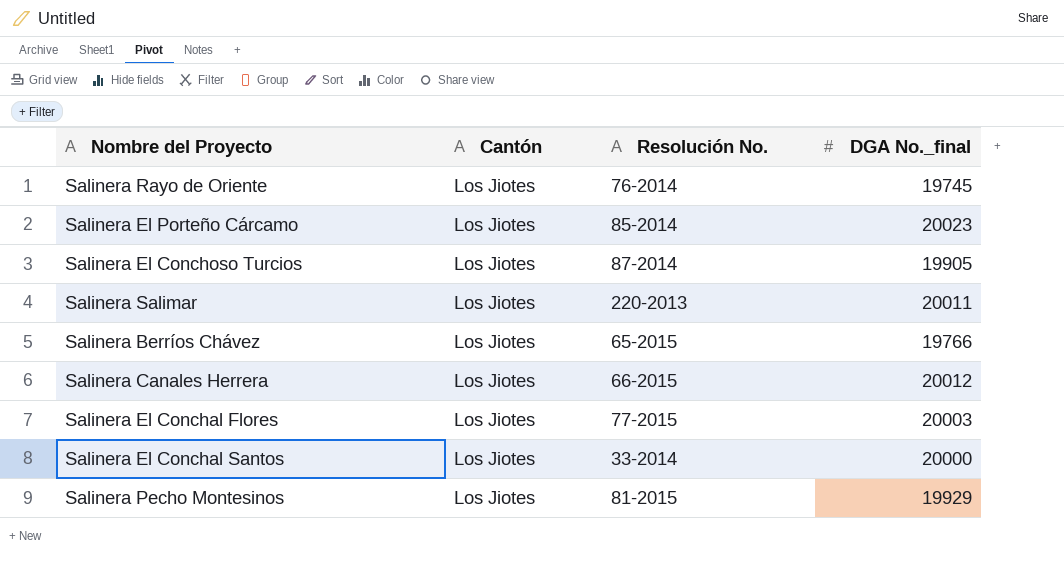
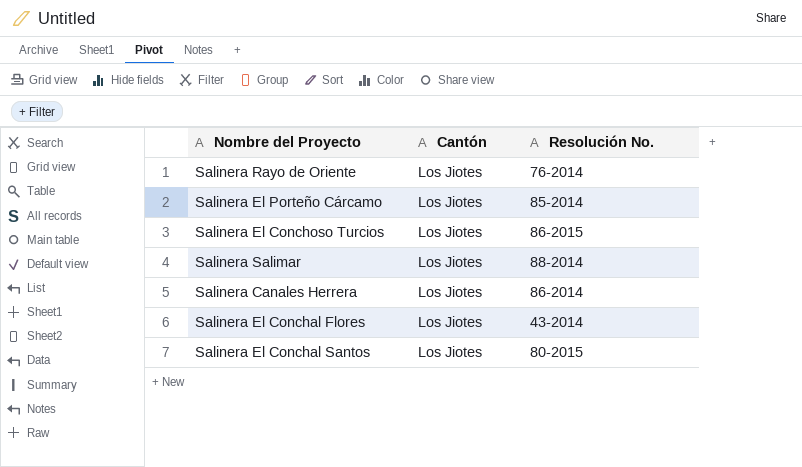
column DGA No._final | position: 4 -> none
row Salinera Berríos Chávez: Los Jiotes | 65-2015 | 19766 -> none
row Salinera Pecho Montesinos: Los Jiotes | 81-2015 | 19929 -> none
Salinera El Conchoso Turcios | Resolución No.: 87-2014 -> 86-2015
Salinera Salimar | Resolución No.: 220-2013 -> 88-2014
Salinera Canales Herrera | Resolución No.: 66-2015 -> 86-2014
Salinera El Conchal Flores | Resolución No.: 77-2015 -> 43-2014
Salinera El Conchal Santos | Resolución No.: 33-2014 -> 80-2015

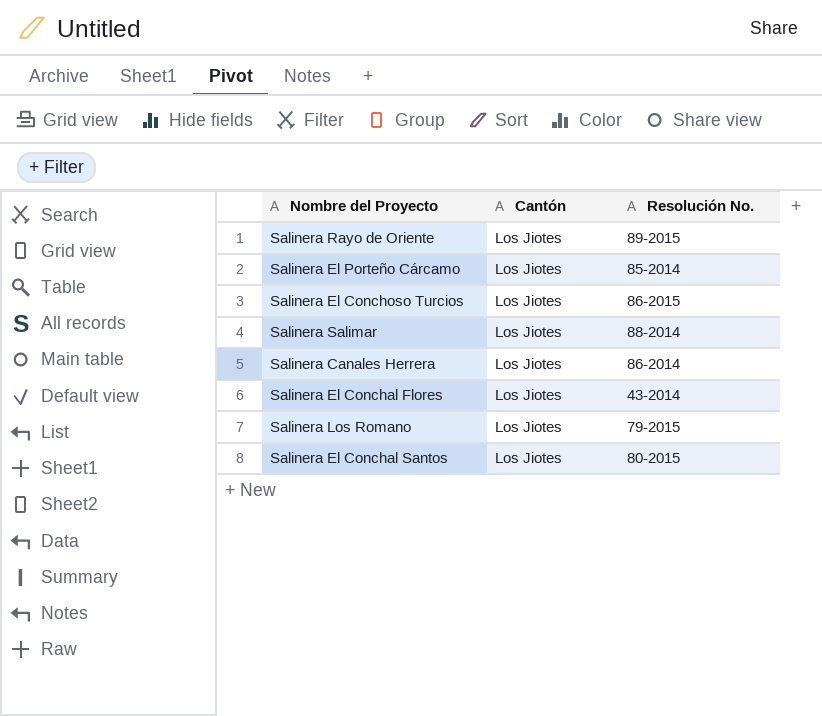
Salinera Rayo de Oriente | Resolución No.: 76-2014 -> 89-2015
row Salinera Los Romano: none -> Los Jiotes | 79-2015

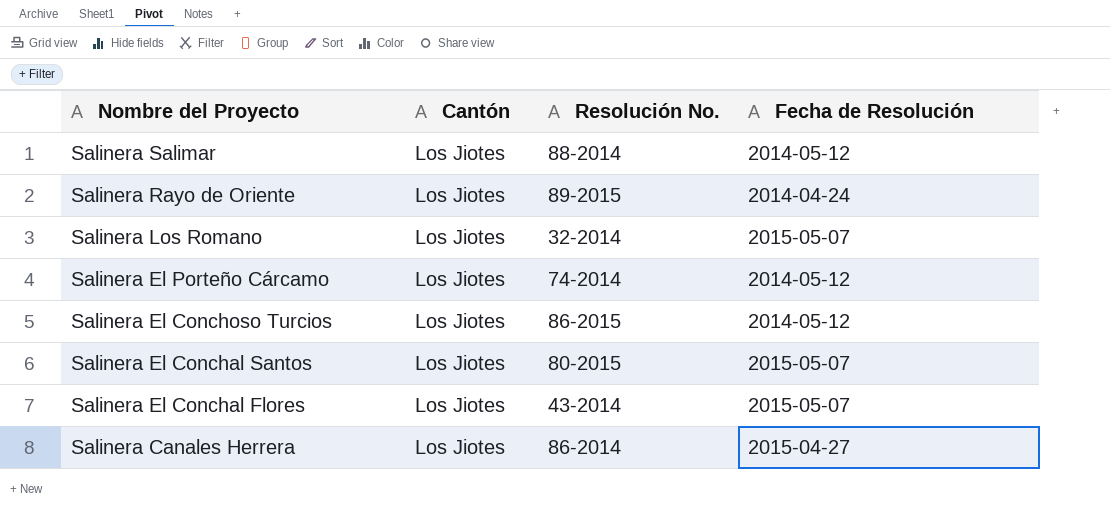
row order: none -> Nombre del Proyecto descending
column Fecha de Resolución | position: none -> 4
Salinera Los Romano | Resolución No.: 79-2015 -> 32-2014
Salinera El Porteño Cárcamo | Resolución No.: 85-2014 -> 74-2014

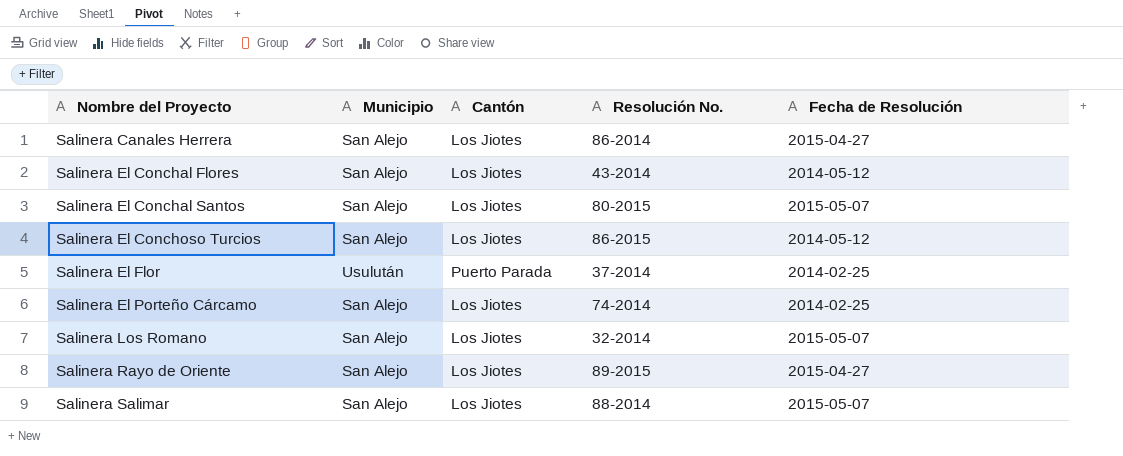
row order: Nombre del Proyecto descending -> Nombre del Proyecto ascending
column Municipio | position: none -> 2
Salinera El Conchal Flores | Fecha de Resolución: 2015-05-07 -> 2014-05-12
row Salinera El Flor: none -> Usulután | Puerto Parada | 37-2014 | 2014-02-25
Salinera El Porteño Cárcamo | Fecha de Resolución: 2014-05-12 -> 2014-02-25
Salinera Rayo de Oriente | Fecha de Resolución: 2014-04-24 -> 2015-04-27
Salinera Salimar | Fecha de Resolución: 2014-05-12 -> 2015-05-07

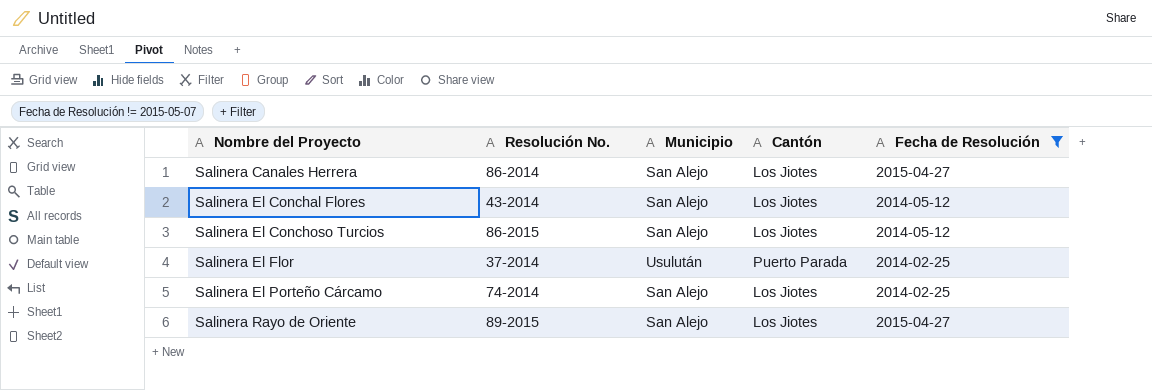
filter: none -> Fecha de Resolución != 2015-05-07
column Resolución No. | position: 4 -> 2

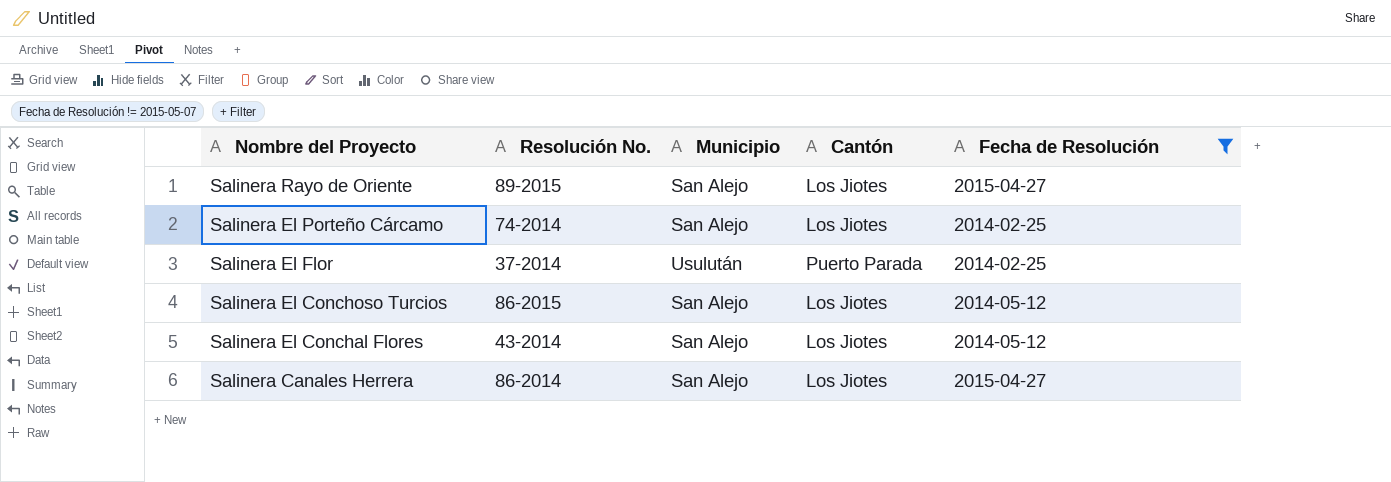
row order: Nombre del Proyecto ascending -> Nombre del Proyecto descending

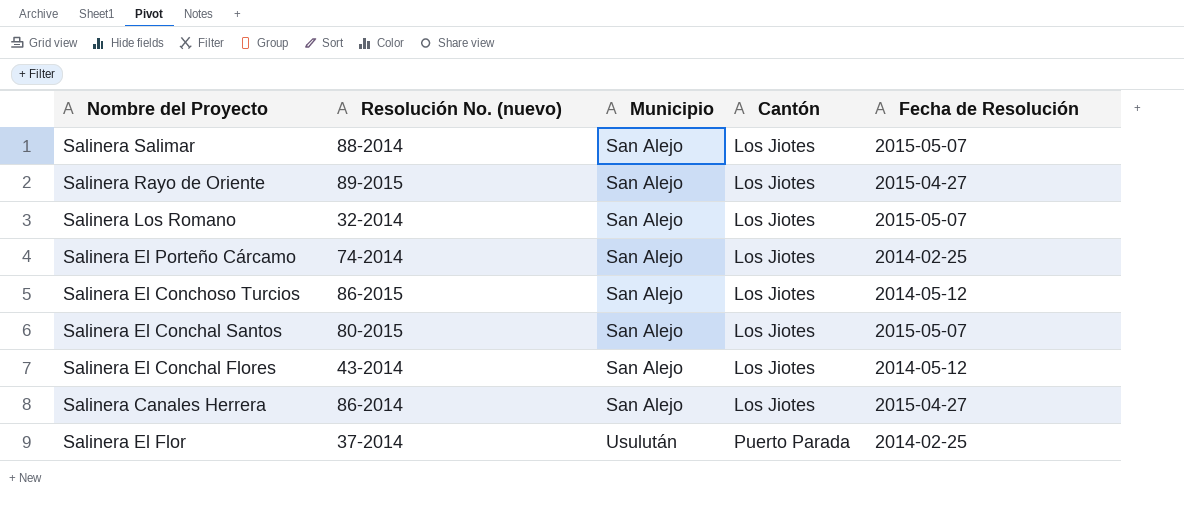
filter: Fecha de Resolución != 2015-05-07 -> none
row order: Nombre del Proyecto descending -> Municipio ascending
column name: Resolución No. -> Resolución No. (nuevo)

